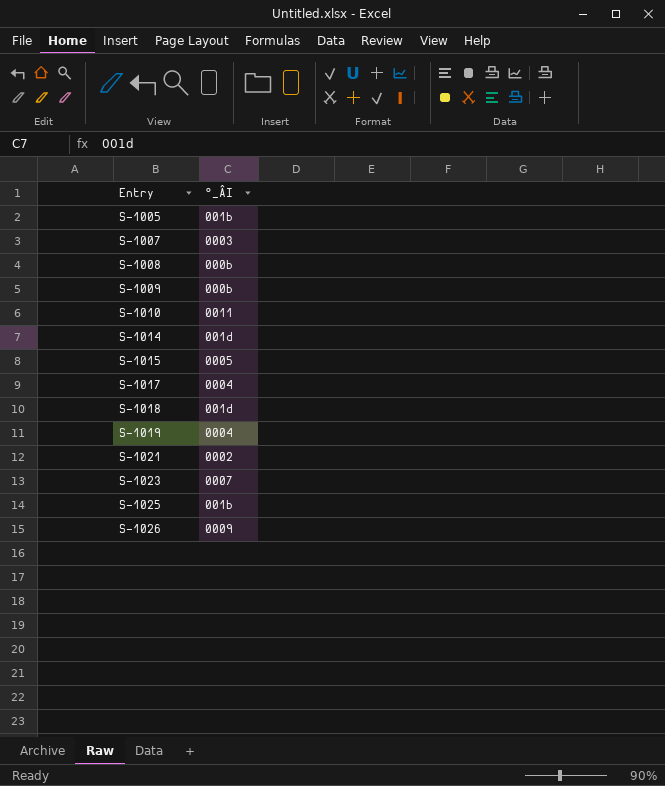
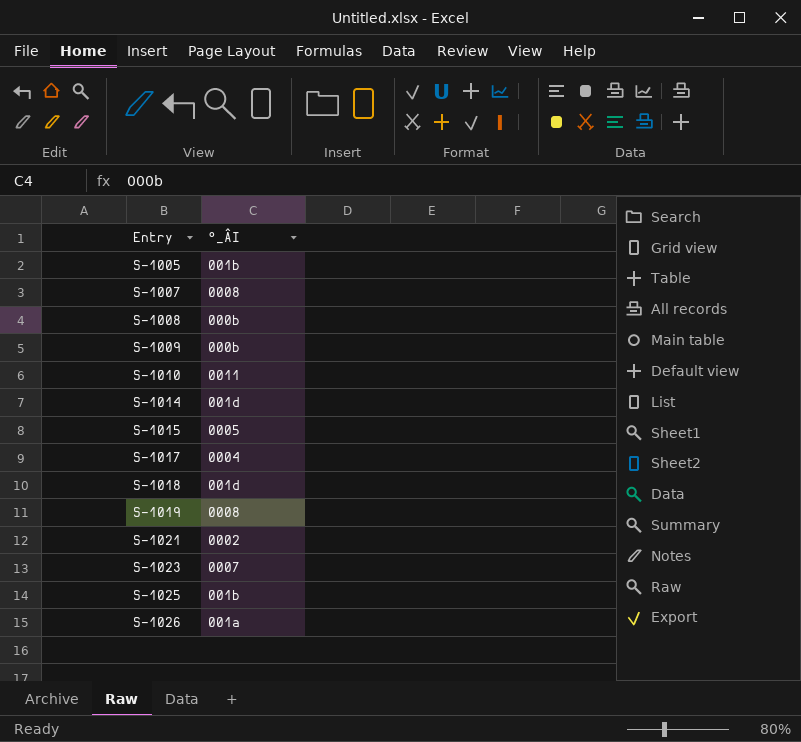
S-1007 | °_ÂI: 0003 -> 0008
S-1019 | °_ÂI: 0004 -> 0008
S-1026 | °_ÂI: 0009 -> 001a

